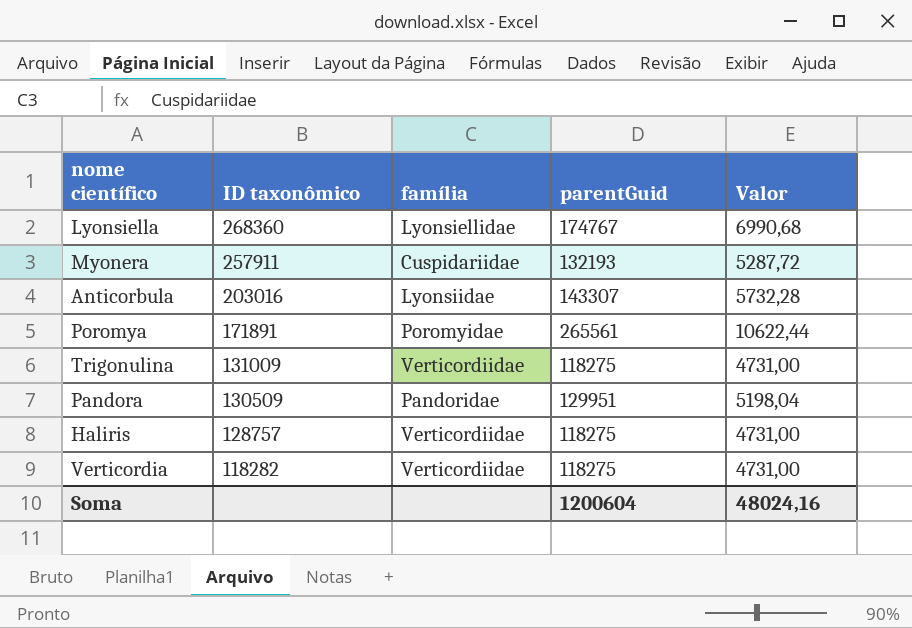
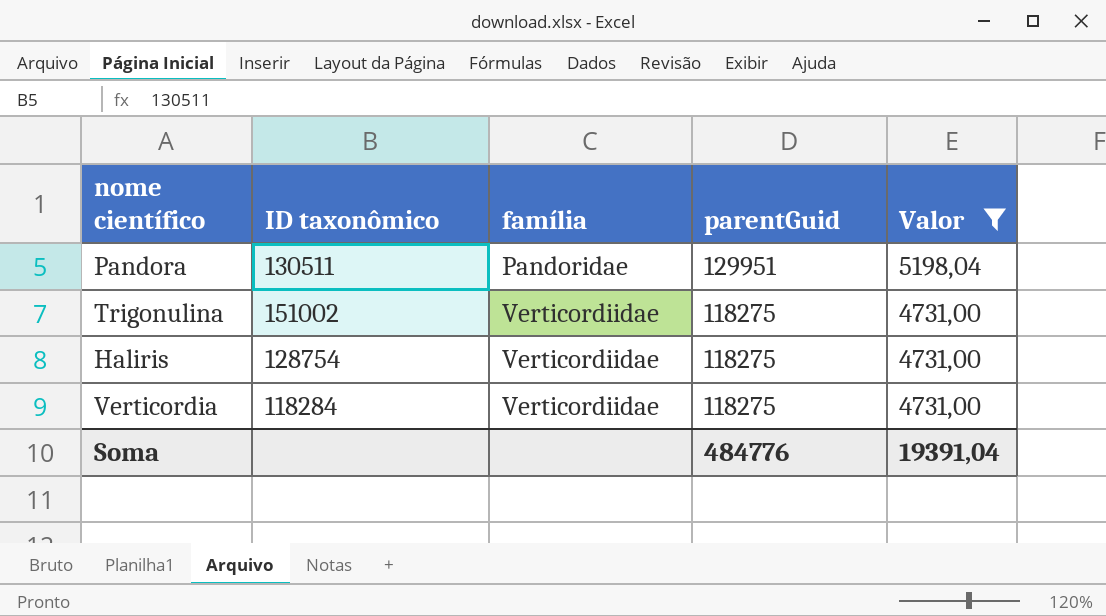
filter: none -> Valor <= 5198,04
row order: ID taxonômico descending -> família ascending
Pandora | ID taxonômico: 130509 -> 130511
Trigonulina | ID taxonômico: 131009 -> 151002
Haliris | ID taxonômico: 128757 -> 128754
Verticordia | ID taxonômico: 118282 -> 118284
Soma | parentGuid: 1200604 -> 484776
Soma | Valor: 48024,16 -> 19391,04

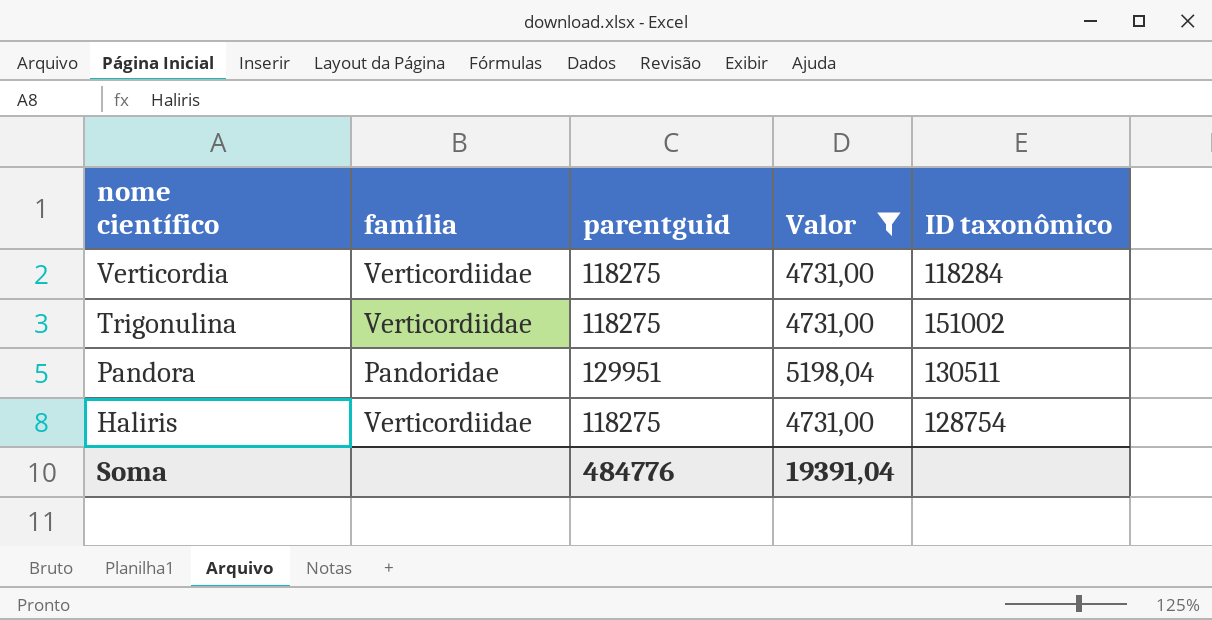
row order: família ascending -> nome científico descending
column name: parentGuid -> parentguid
column ID taxonômico | position: 2 -> 5

